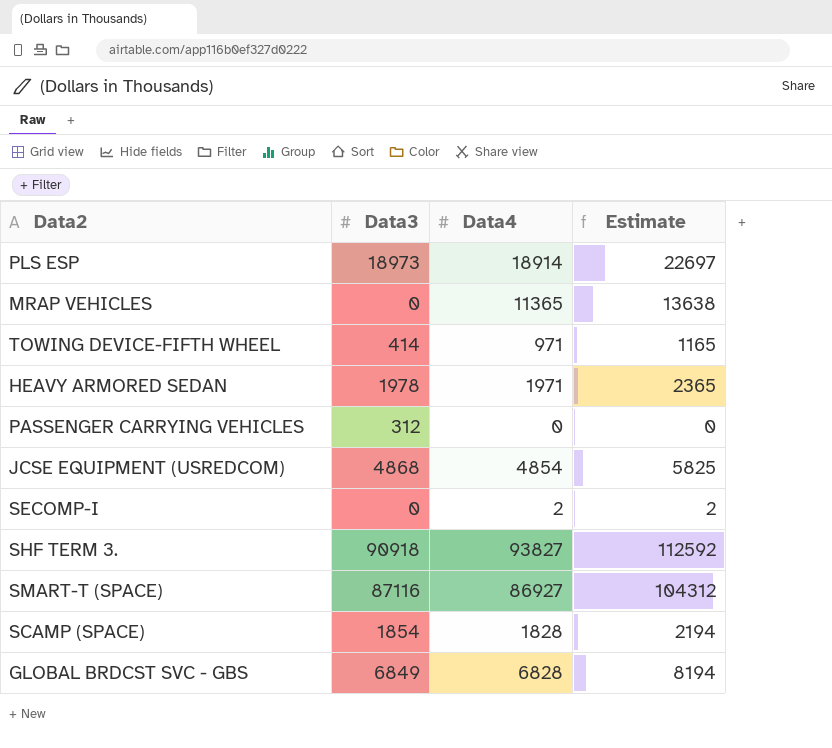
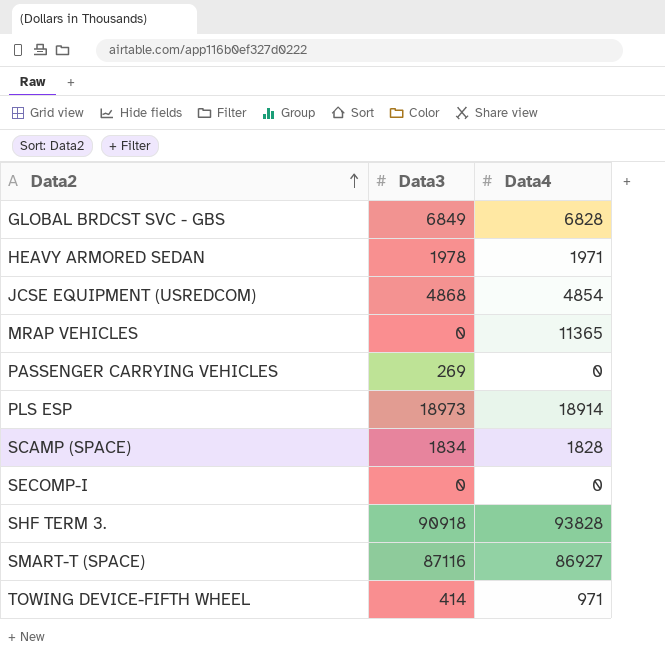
row order: none -> Data2 ascending
column Estimate | formula: [Data4] * 1.2 -> none
PASSENGER CARRYING VEHICLES | Data3: 312 -> 269
SCAMP (SPACE) | Data3: 1854 -> 1834
SECOMP-I | Data4: 2 -> 0
SHF TERM 3. | Data4: 93827 -> 93828

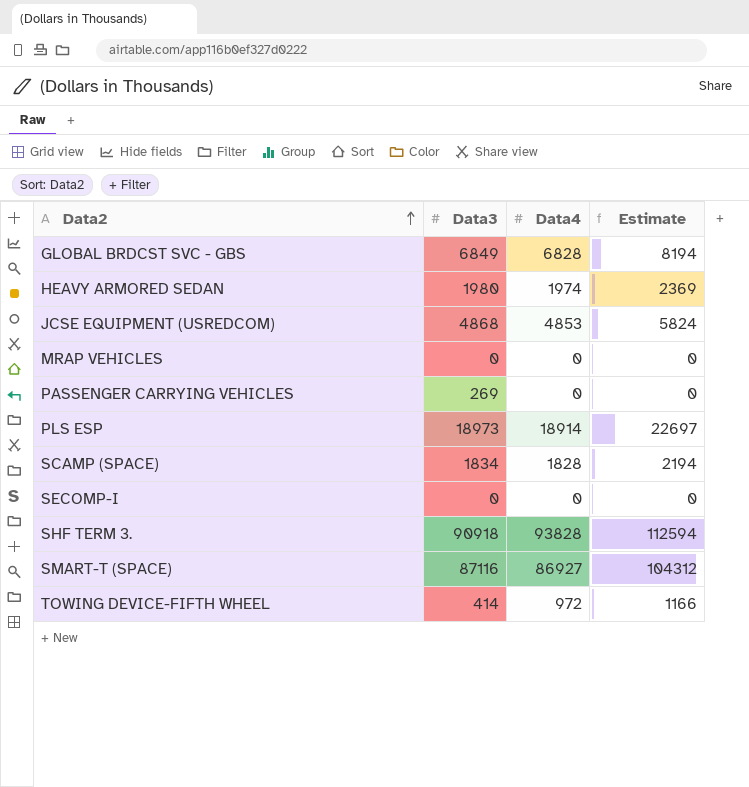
column Estimate | formula: none -> [Data4] * 1.2
HEAVY ARMORED SEDAN | Data3: 1978 -> 1980
HEAVY ARMORED SEDAN | Data4: 1971 -> 1974
JCSE EQUIPMENT (USREDCOM) | Data4: 4854 -> 4853
MRAP VEHICLES | Data4: 11365 -> 0
TOWING DEVICE-FIFTH WHEEL | Data4: 971 -> 972

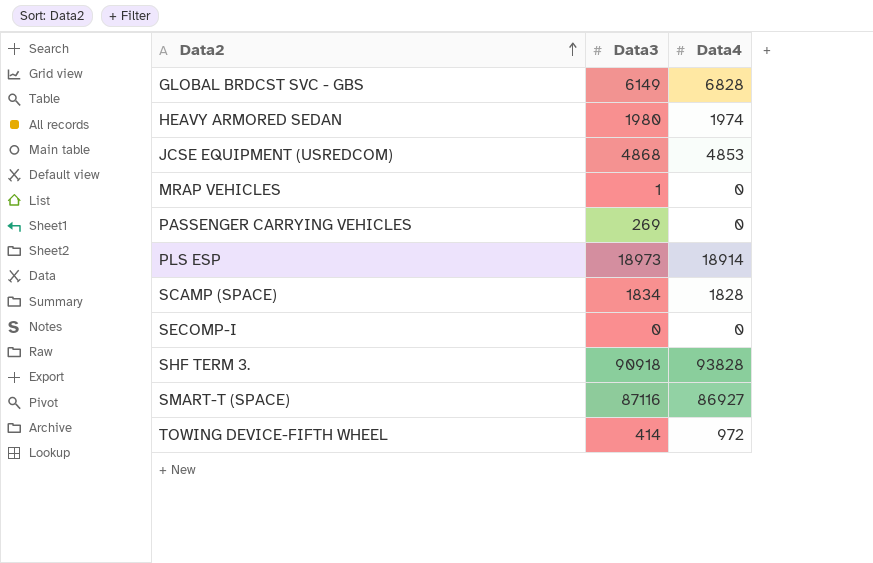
column Estimate | formula: [Data4] * 1.2 -> none
GLOBAL BRDCST SVC - GBS | Data3: 6849 -> 6149
MRAP VEHICLES | Data3: 0 -> 1

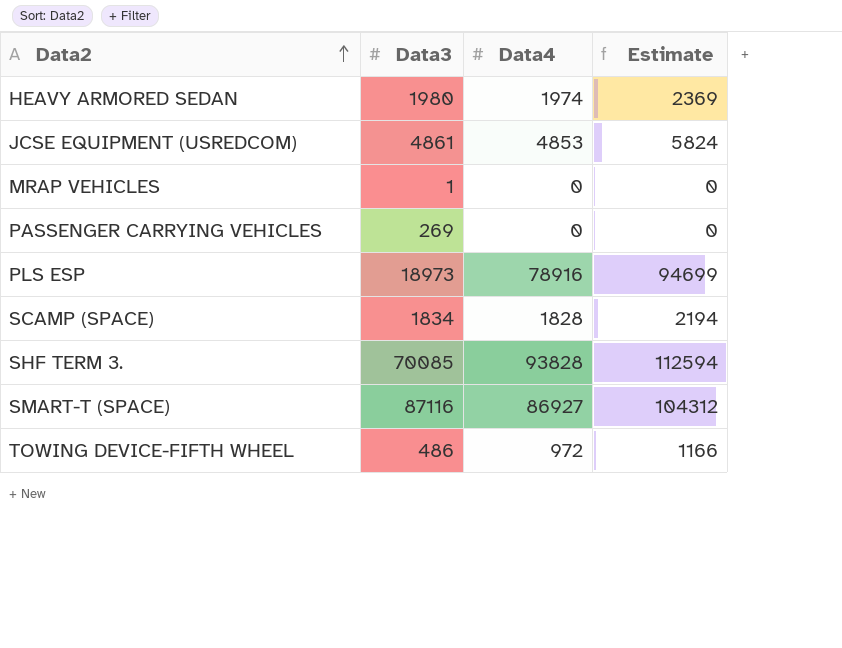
column Estimate | formula: none -> [Data4] * 1.2
row GLOBAL BRDCST SVC - GBS: 6149 | 6828 -> none
row SECOMP-I: 0 | 0 -> none
JCSE EQUIPMENT (USREDCOM) | Data3: 4868 -> 4861
PLS ESP | Data4: 18914 -> 78916
SHF TERM 3. | Data3: 90918 -> 70085
TOWING DEVICE-FIFTH WHEEL | Data3: 414 -> 486

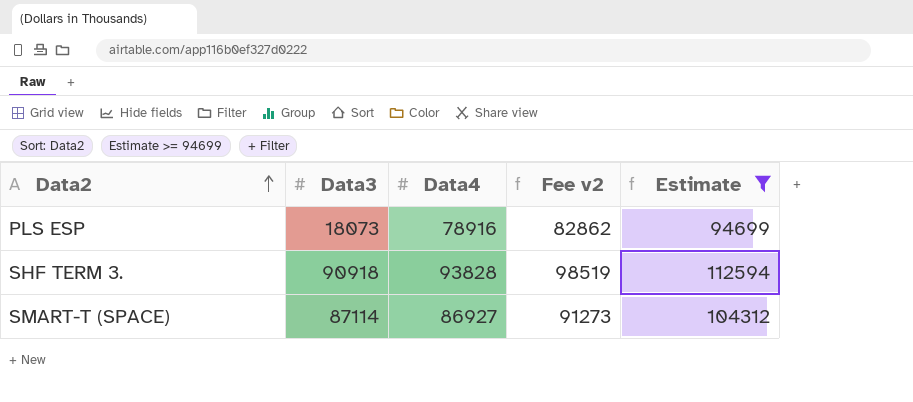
filter: none -> Estimate >= 94699
column Fee v2 | formula: none -> [Data4] * 1.05
PLS ESP | Data3: 18973 -> 18073
SHF TERM 3. | Data3: 70085 -> 90918
SMART-T (SPACE) | Data3: 87116 -> 87114

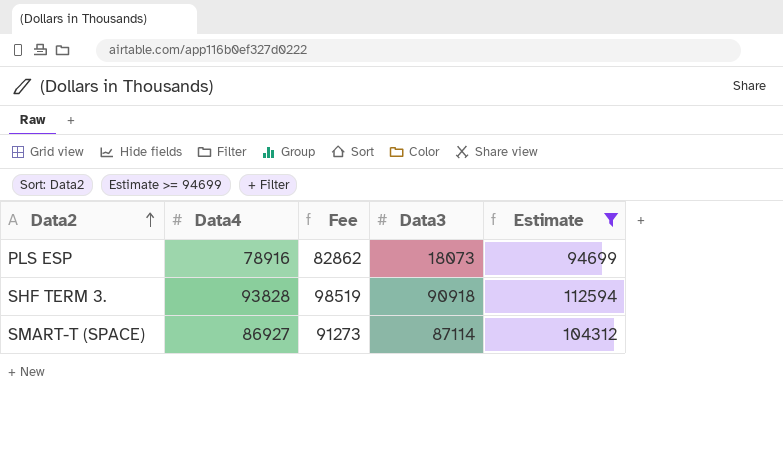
column name: Fee v2 -> Fee
column Data3 | position: 2 -> 4

